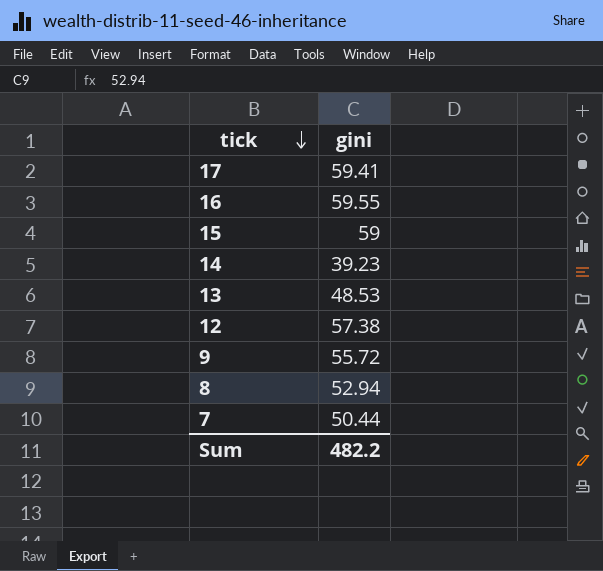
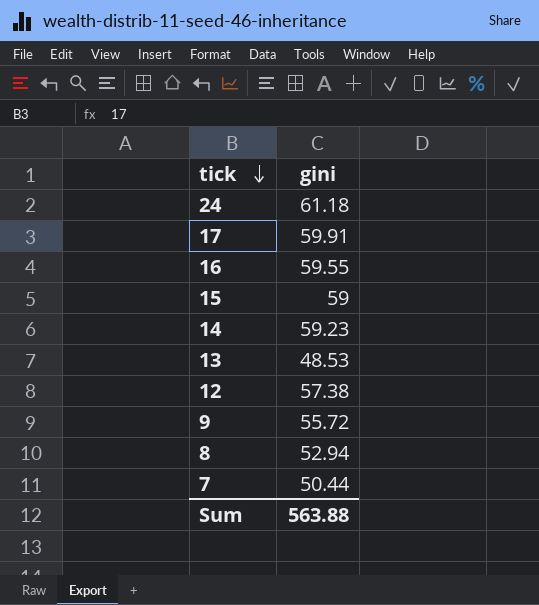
row 24: none -> 61.18
17 | gini: 59.41 -> 59.91
14 | gini: 39.23 -> 59.23
Sum | gini: 482.2 -> 563.88

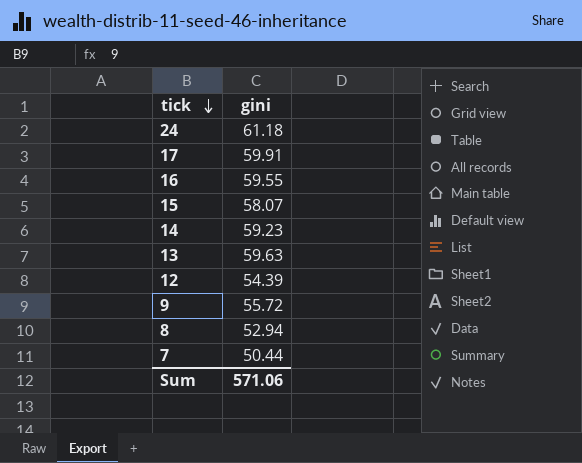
15 | gini: 59 -> 58.07
13 | gini: 48.53 -> 59.63
12 | gini: 57.38 -> 54.39
Sum | gini: 563.88 -> 571.06

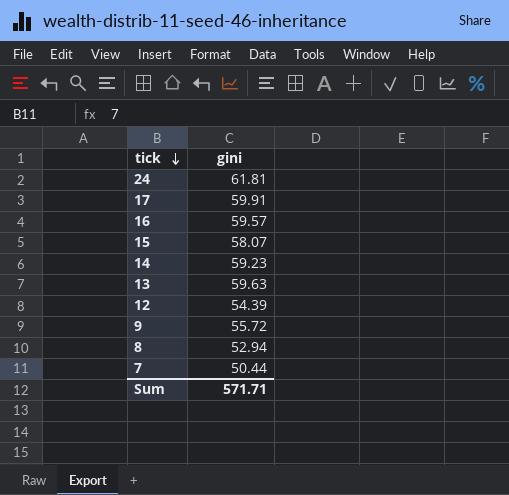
24 | gini: 61.18 -> 61.81
16 | gini: 59.55 -> 59.57
Sum | gini: 571.06 -> 571.71

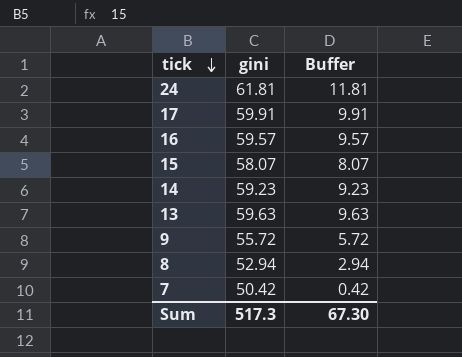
column Buffer | formula: none -> [gini] - 50
row 12: 54.39 -> none
7 | gini: 50.44 -> 50.42
Sum | gini: 571.71 -> 517.3

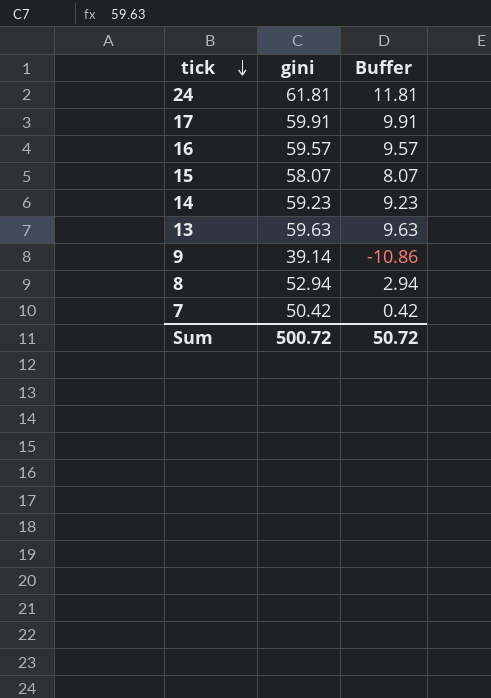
9 | gini: 55.72 -> 39.14
9 | Buffer: 5.72 -> -10.86
Sum | gini: 517.3 -> 500.72
Sum | Buffer: 67.30 -> 50.72

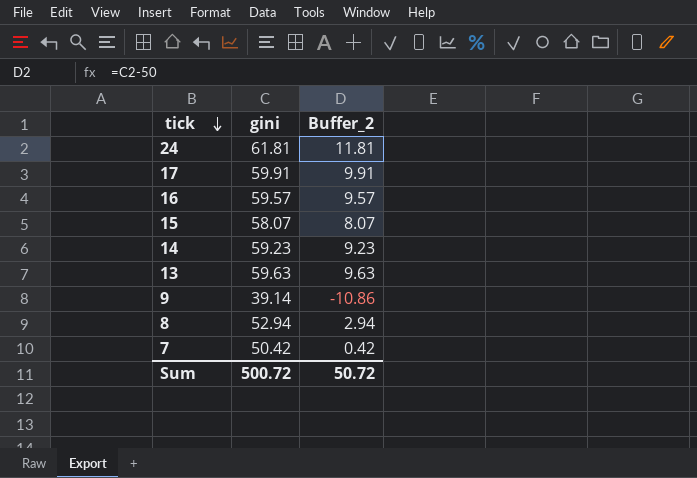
column name: Buffer -> Buffer_2

